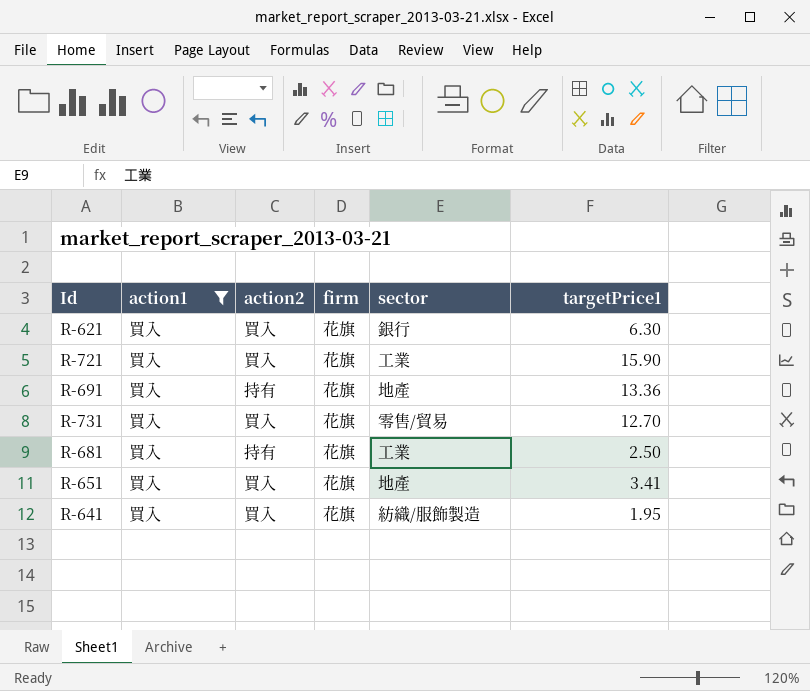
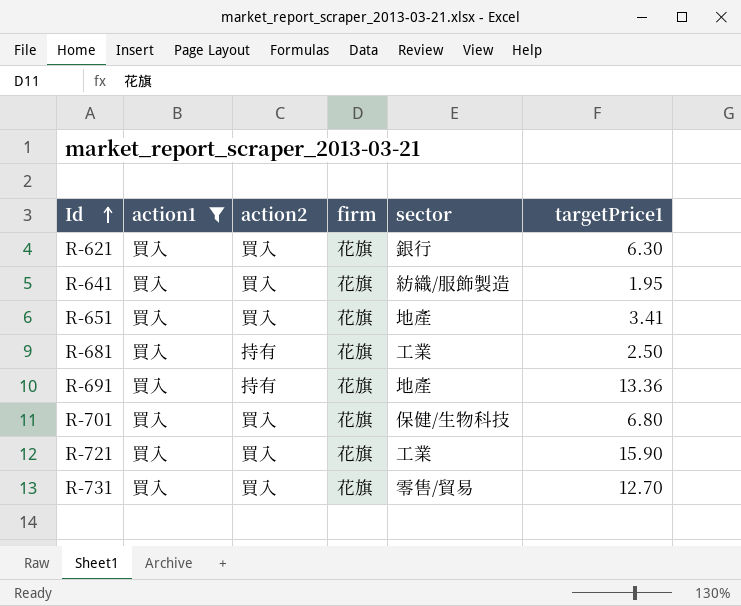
row order: none -> Id ascending
row R-701: none -> 買入 | 買入 | 花旗 | 保健/生物科技 | 6.80

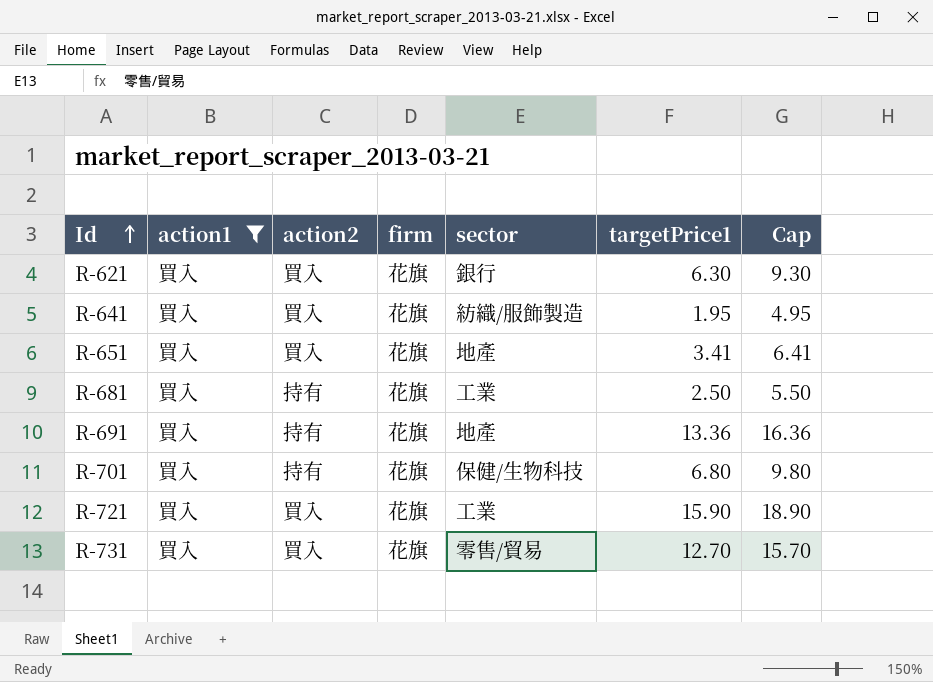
column Cap | formula: none -> [targetPrice1] + 3
R-701 | action2: 買入 -> 持有

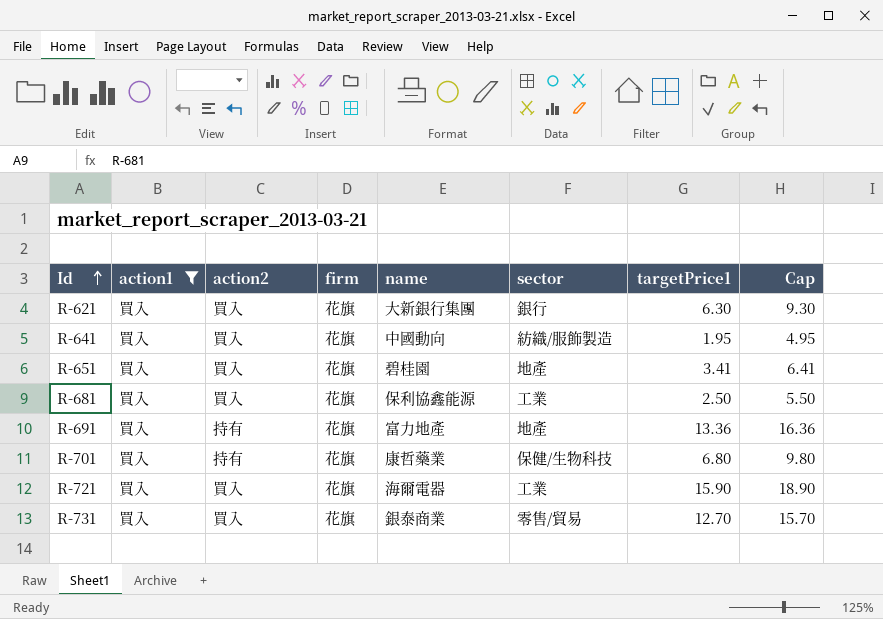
column name | position: none -> 5
R-681 | action2: 持有 -> 買入

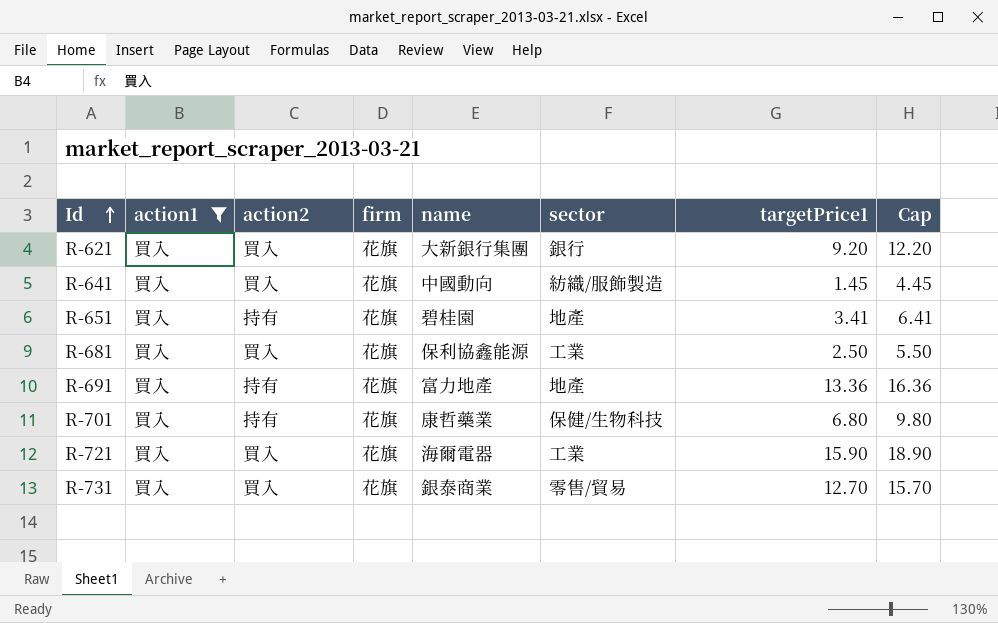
R-621 | targetPrice1: 6.30 -> 9.20
R-621 | Cap: 9.30 -> 12.20
R-641 | targetPrice1: 1.95 -> 1.45
R-641 | Cap: 4.95 -> 4.45
R-651 | action2: 買入 -> 持有

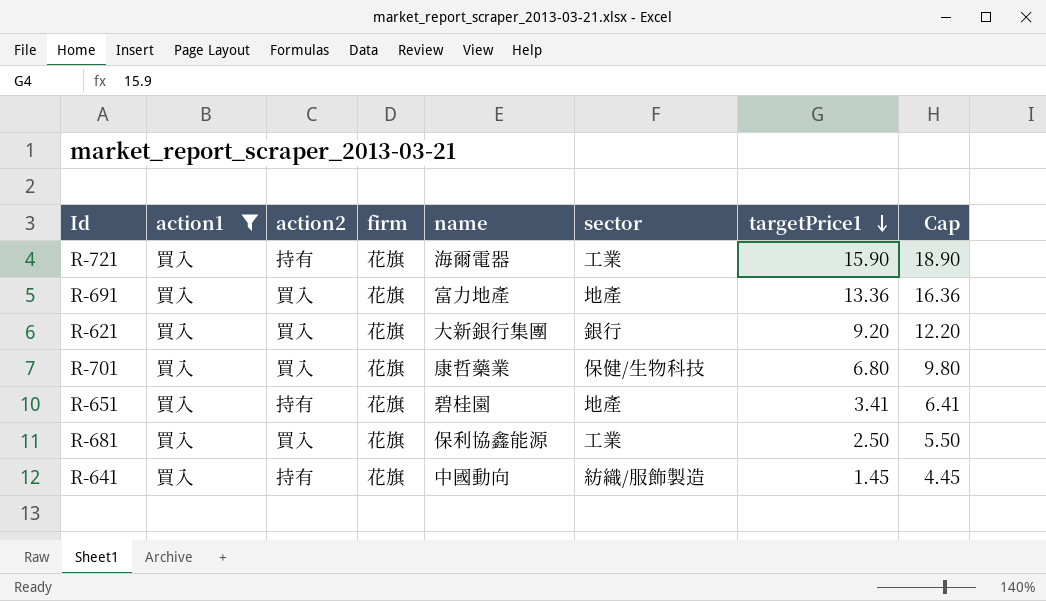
row order: Id ascending -> targetPrice1 descending
row R-731: 買入 | 買入 | 花旗 | 銀泰商業 | 零售/貿易 | 12.70 | 15.70 -> none
R-721 | action2: 買入 -> 持有
R-691 | action2: 持有 -> 買入
R-701 | action2: 持有 -> 買入
R-641 | action2: 買入 -> 持有

